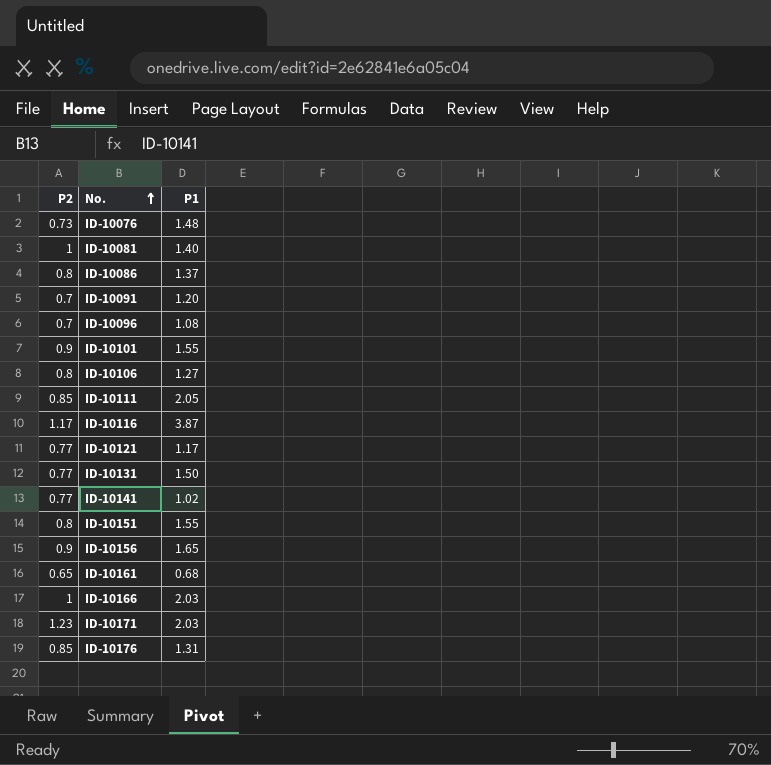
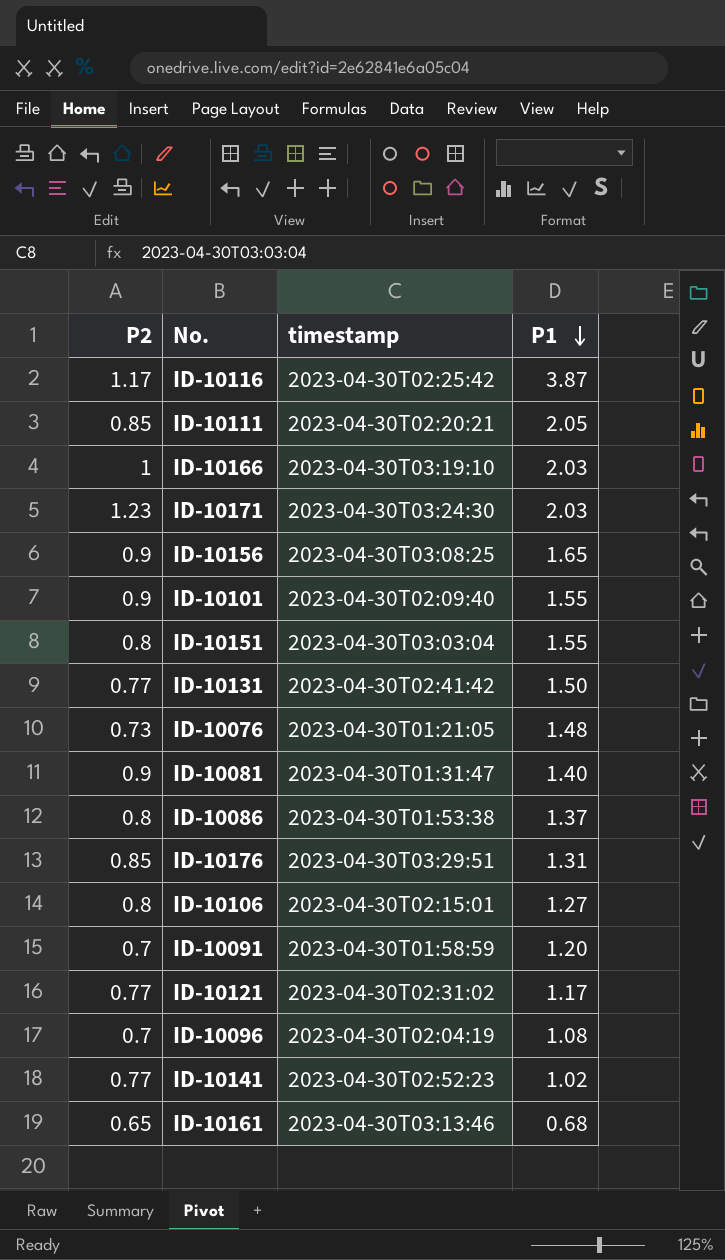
row order: No. ascending -> P1 descending
column timestamp | position: none -> 3
ID-10081 | P2: 1 -> 0.9

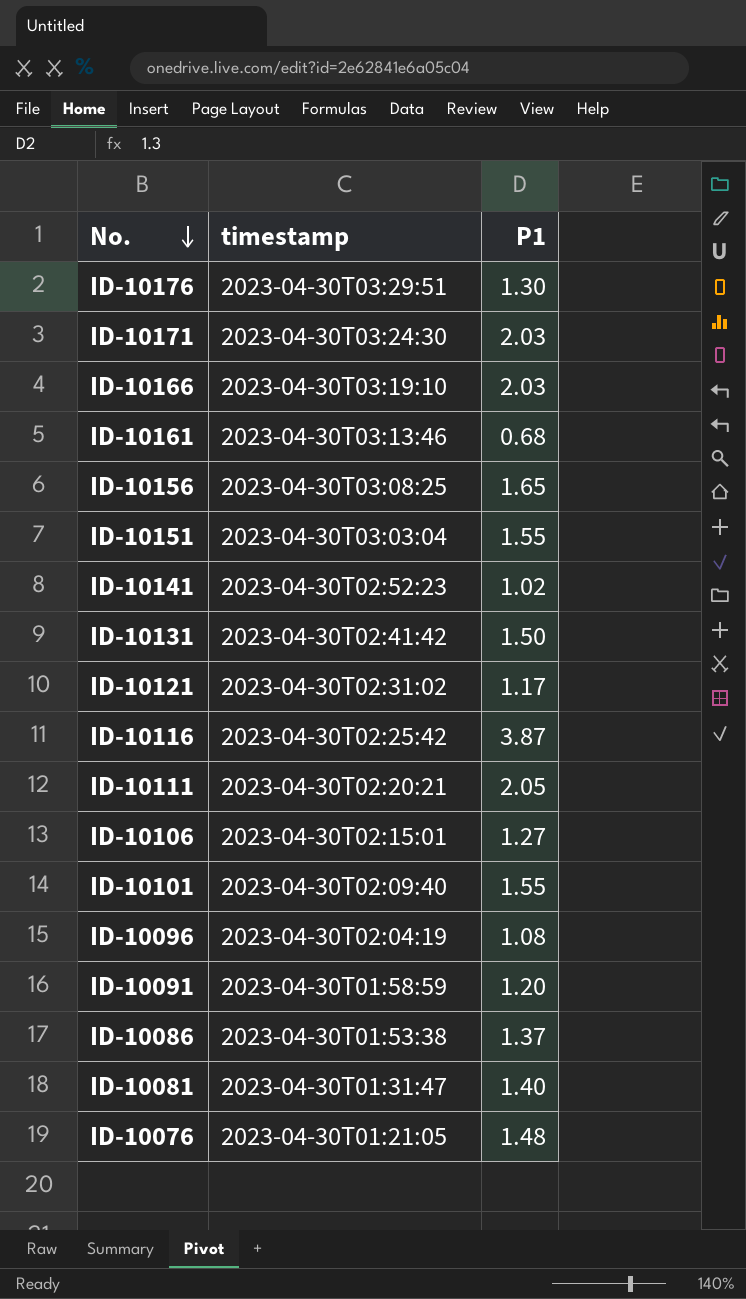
row order: P1 descending -> No. descending
column P2 | position: 1 -> none
ID-10176 | P1: 1.31 -> 1.30

